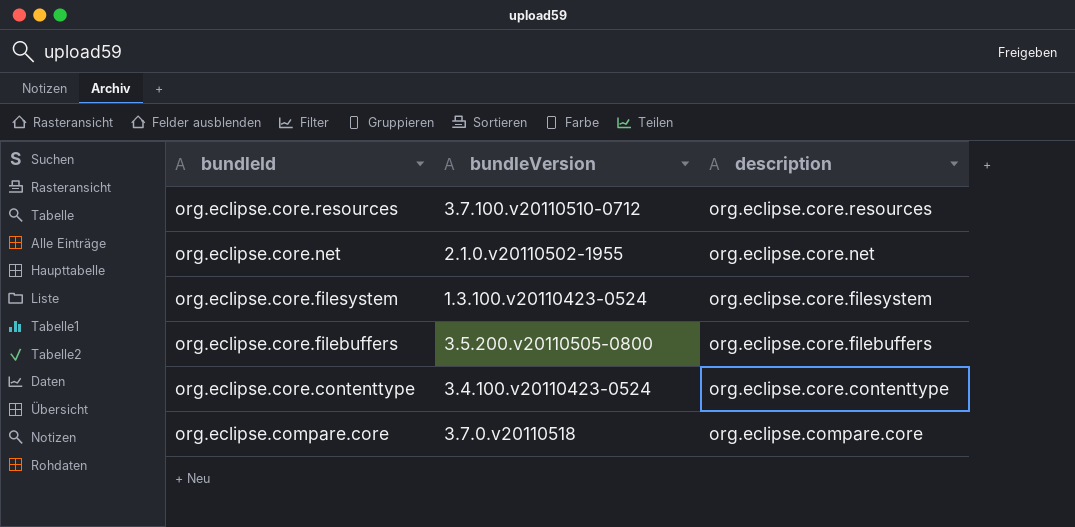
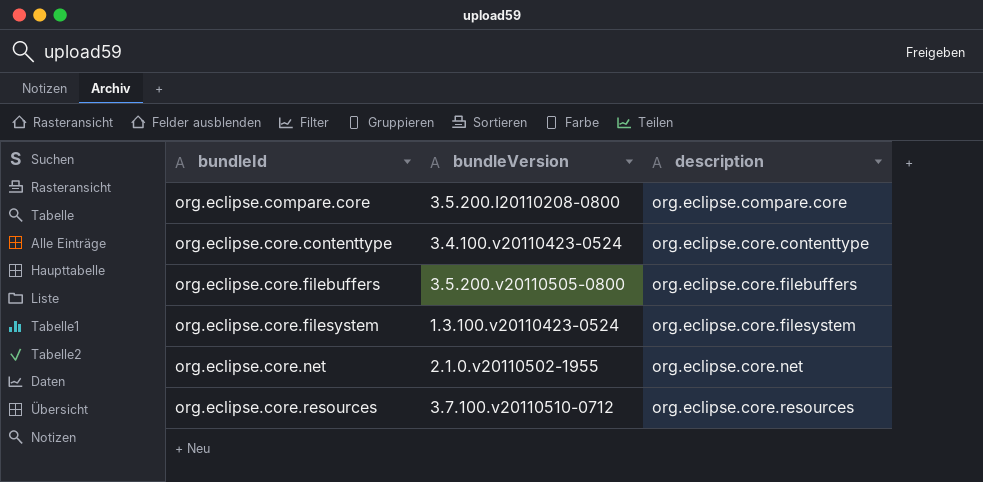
row order: bundleId descending -> bundleId ascending
org.eclipse.compare.core | bundleVersion: 3.7.0.v20110518 -> 3.5.200.I20110208-0800

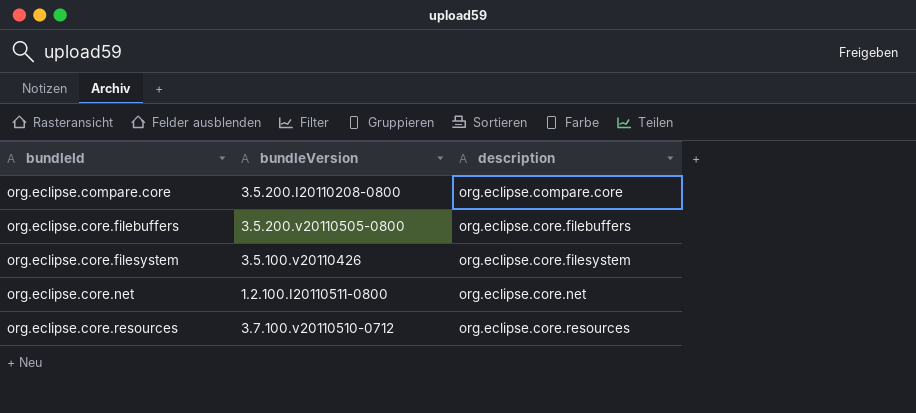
row org.eclipse.core.contenttype: 3.4.100.v20110423-0524 | org.eclipse.core.contenttype -> none
org.eclipse.core.filesystem | bundleVersion: 1.3.100.v20110423-0524 -> 3.5.100.v20110426
org.eclipse.core.net | bundleVersion: 2.1.0.v20110502-1955 -> 1.2.100.I20110511-0800

